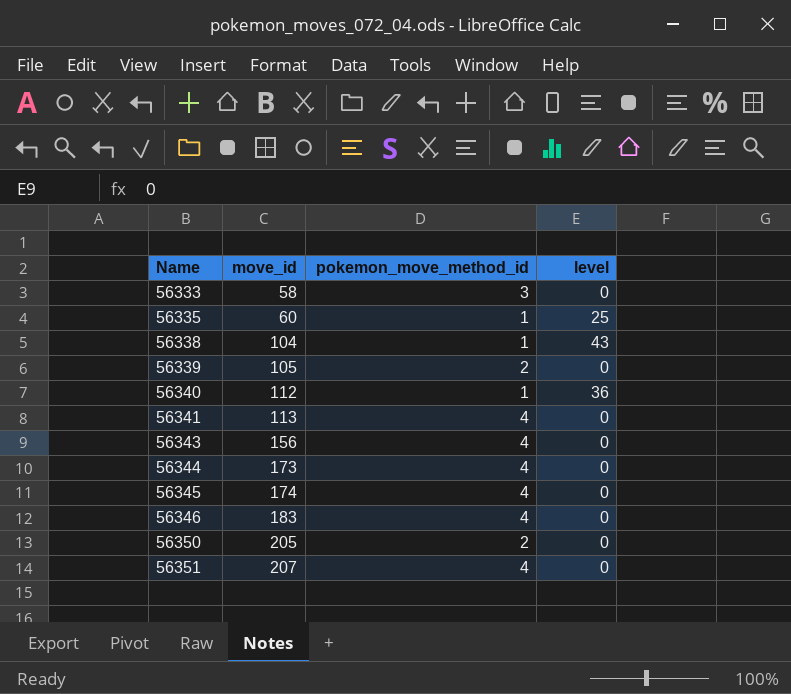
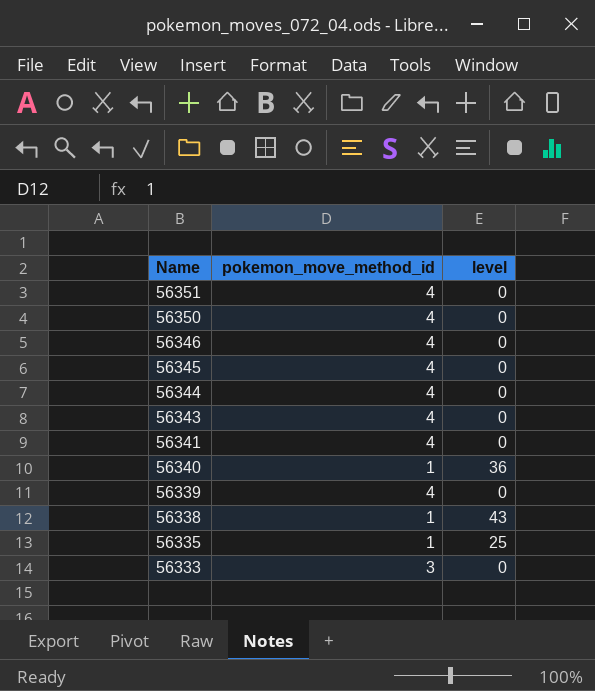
row order: Name ascending -> Name descending
column move_id | position: 2 -> none
56350 | pokemon_move_method_id: 2 -> 4
56339 | pokemon_move_method_id: 2 -> 4

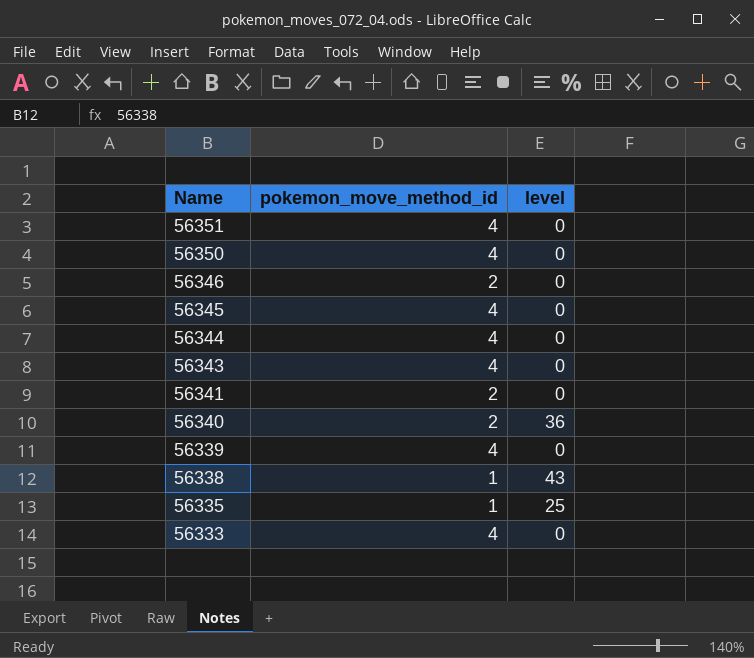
56346 | pokemon_move_method_id: 4 -> 2
56341 | pokemon_move_method_id: 4 -> 2
56340 | pokemon_move_method_id: 1 -> 2
56333 | pokemon_move_method_id: 3 -> 4

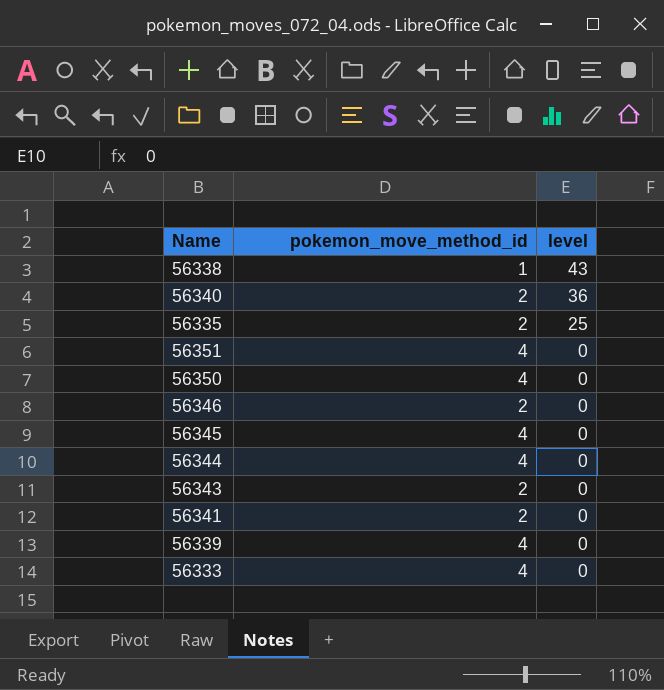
row order: Name descending -> level descending
56335 | pokemon_move_method_id: 1 -> 2
56343 | pokemon_move_method_id: 4 -> 2

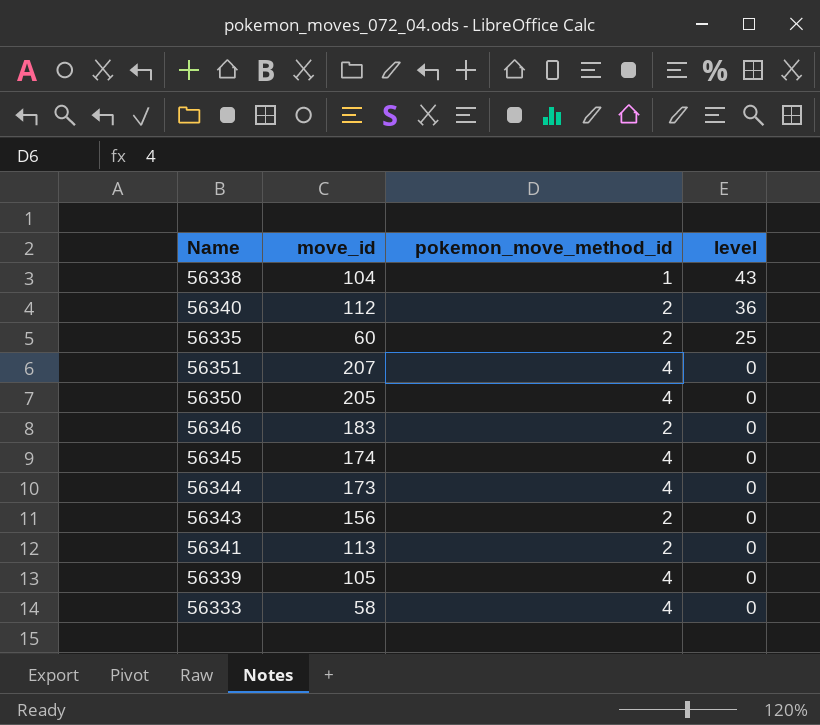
column move_id | position: none -> 2

